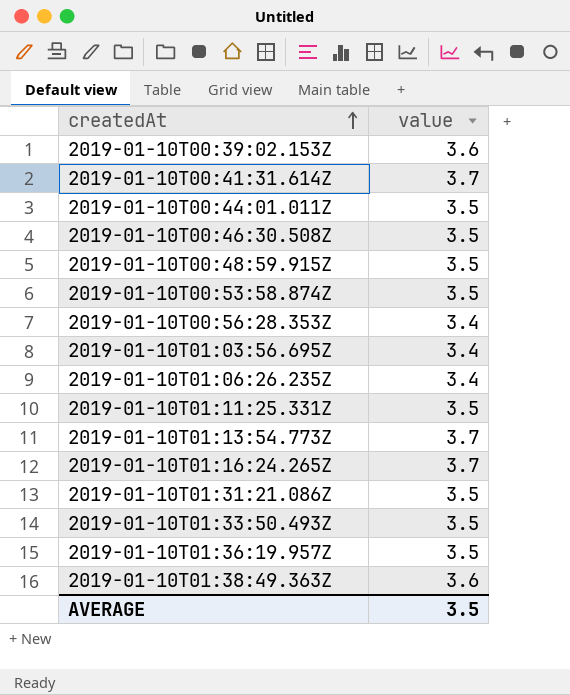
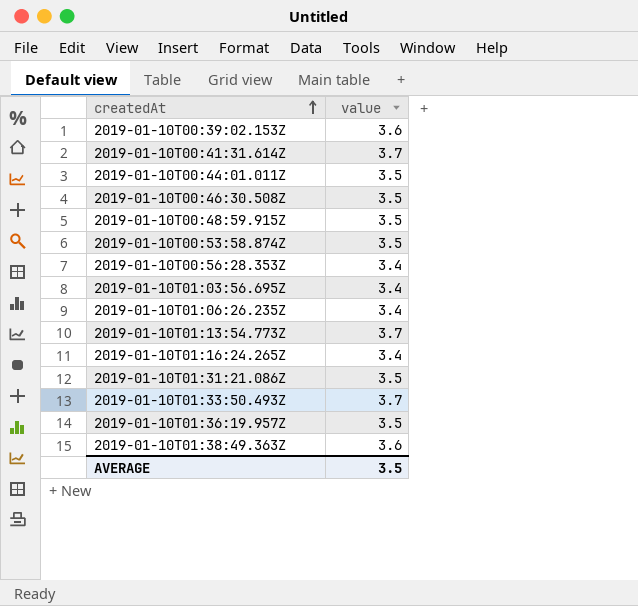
row 2019-01-10T01:11:25.331Z: 3.5 -> none
2019-01-10T01:16:24.265Z | value: 3.7 -> 3.4
2019-01-10T01:33:50.493Z | value: 3.5 -> 3.7

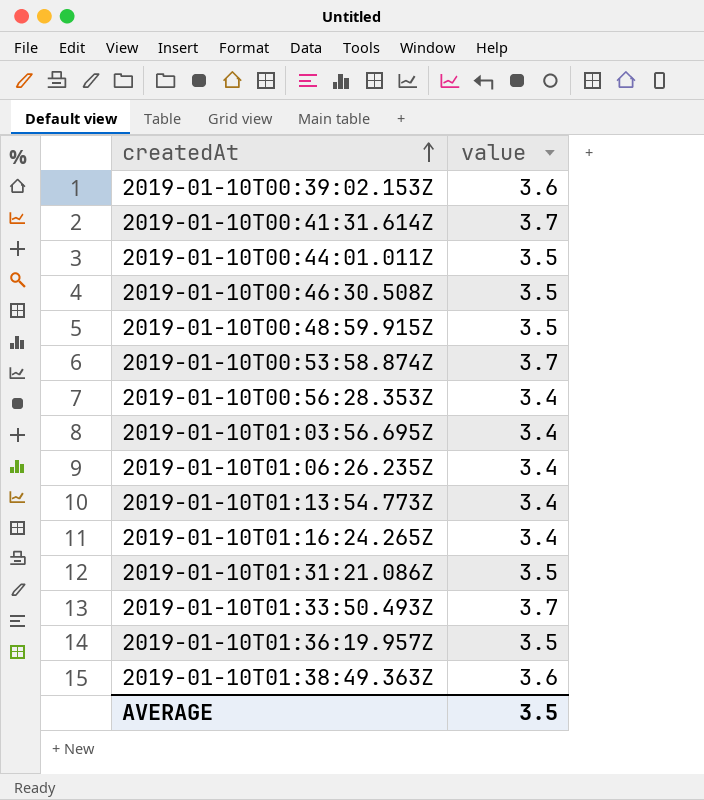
2019-01-10T00:53:58.874Z | value: 3.5 -> 3.7
2019-01-10T01:13:54.773Z | value: 3.7 -> 3.4

